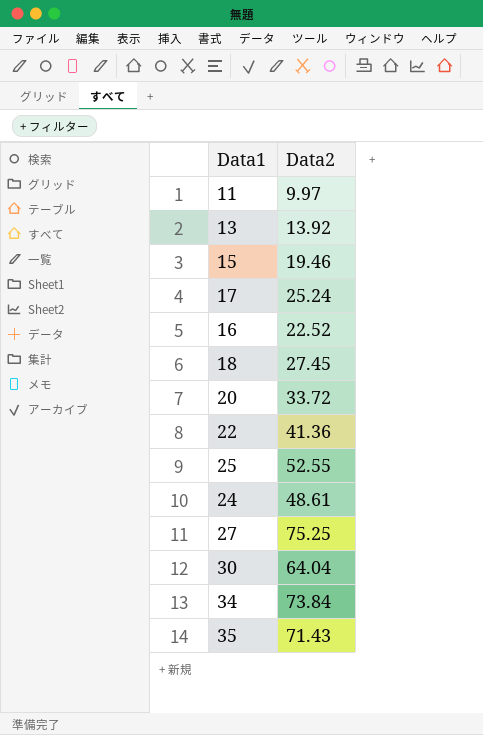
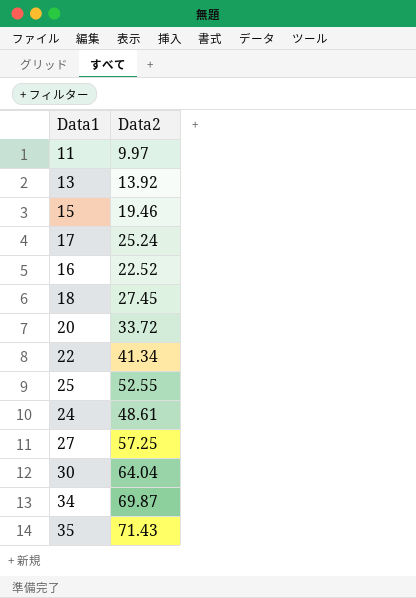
22 | Data2: 41.36 -> 41.34
27 | Data2: 75.25 -> 57.25
34 | Data2: 73.84 -> 69.87

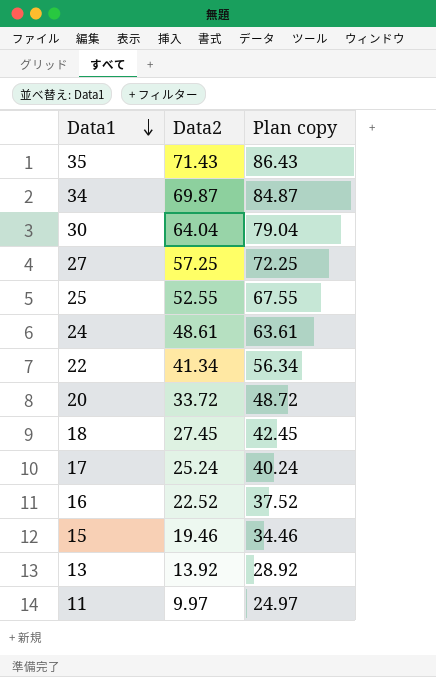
row order: none -> Data1 descending
column Plan copy | formula: none -> [Data2] + 15

